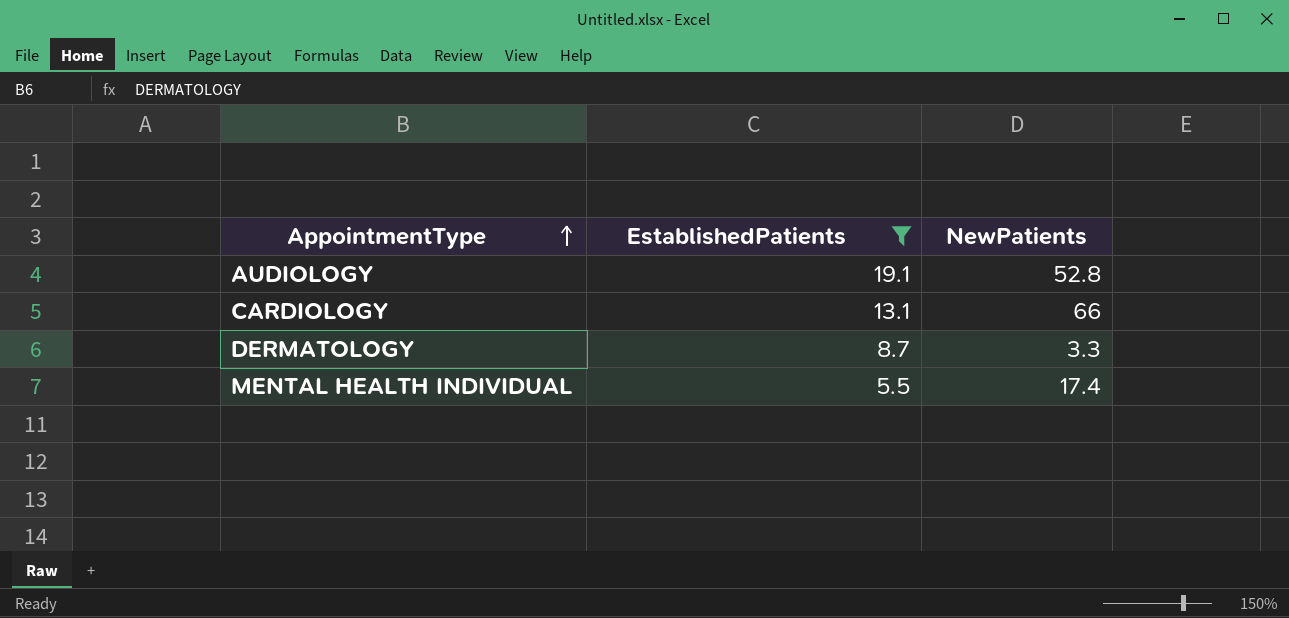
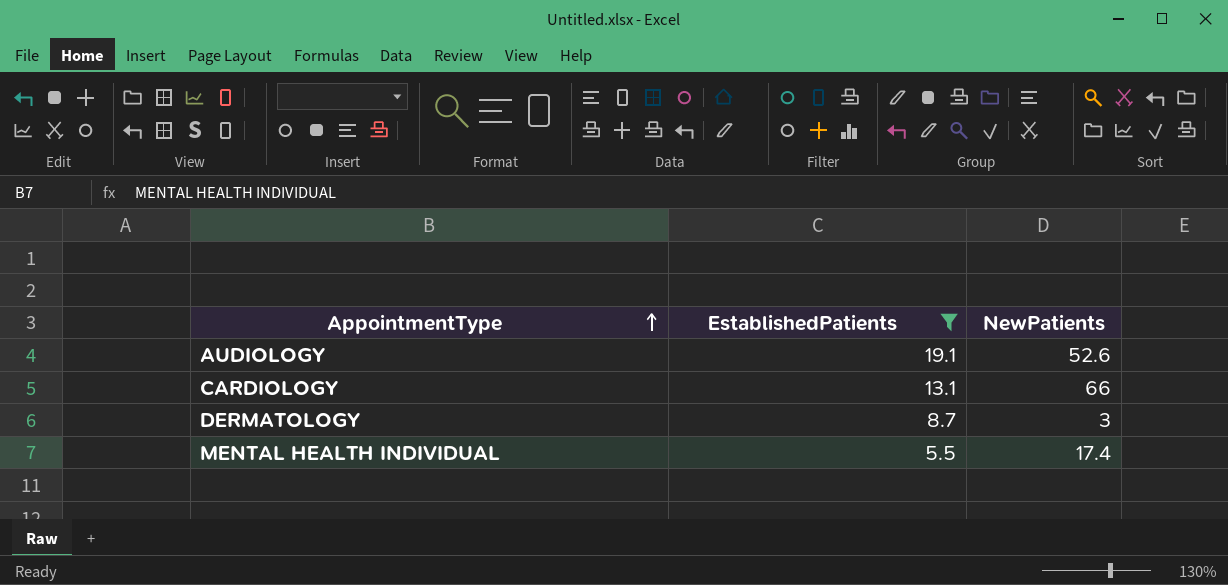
AUDIOLOGY | NewPatients: 52.8 -> 52.6
DERMATOLOGY | NewPatients: 3.3 -> 3

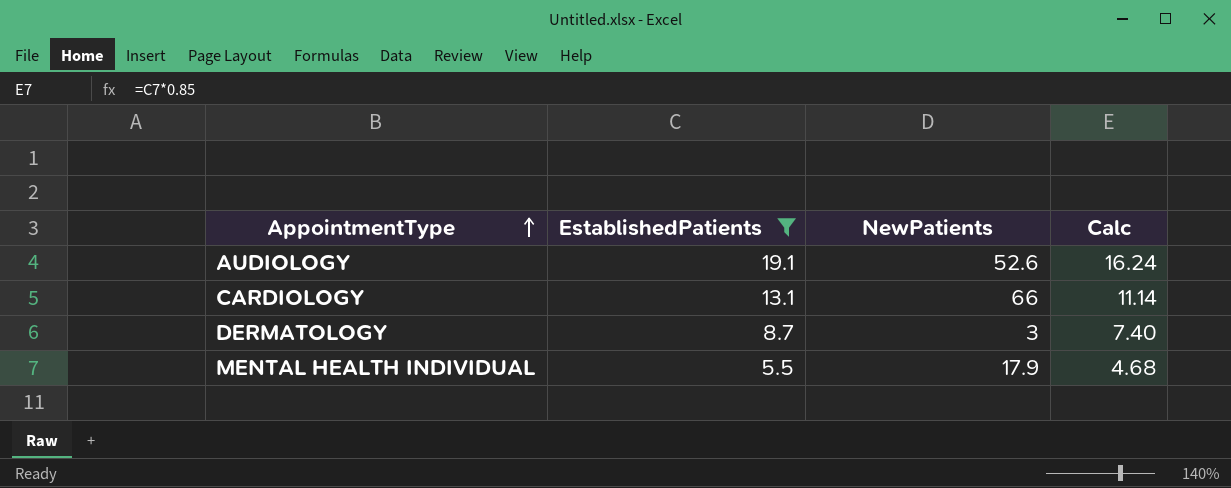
column Calc | formula: none -> [EstablishedPatients] * 0.85
MENTAL HEALTH INDIVIDUAL | NewPatients: 17.4 -> 17.9

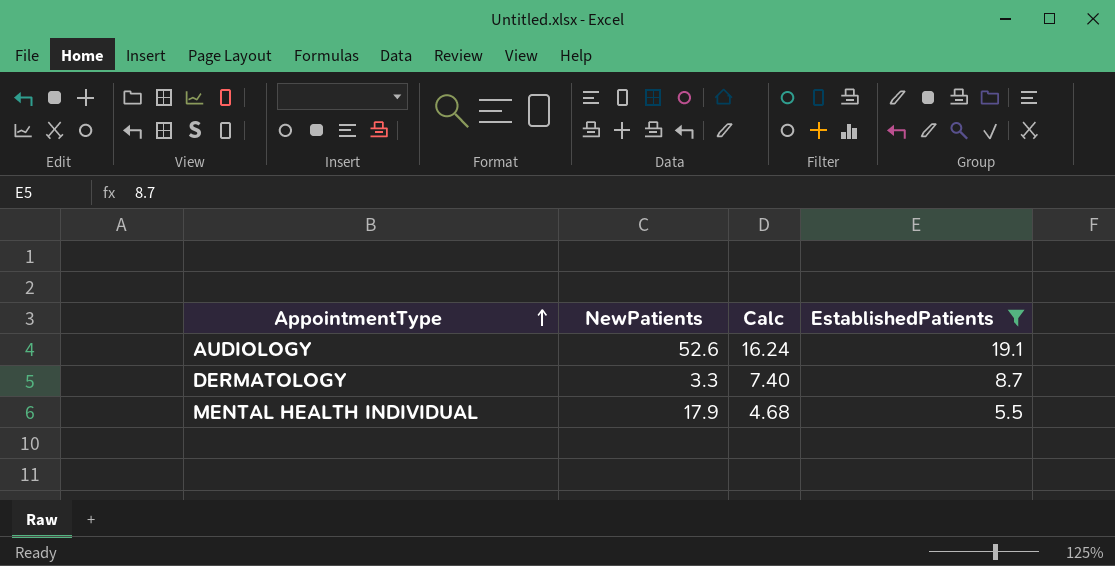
column EstablishedPatients | position: 2 -> 4
row CARDIOLOGY: 13.1 | 66 | 11.14 -> none
DERMATOLOGY | NewPatients: 3 -> 3.3

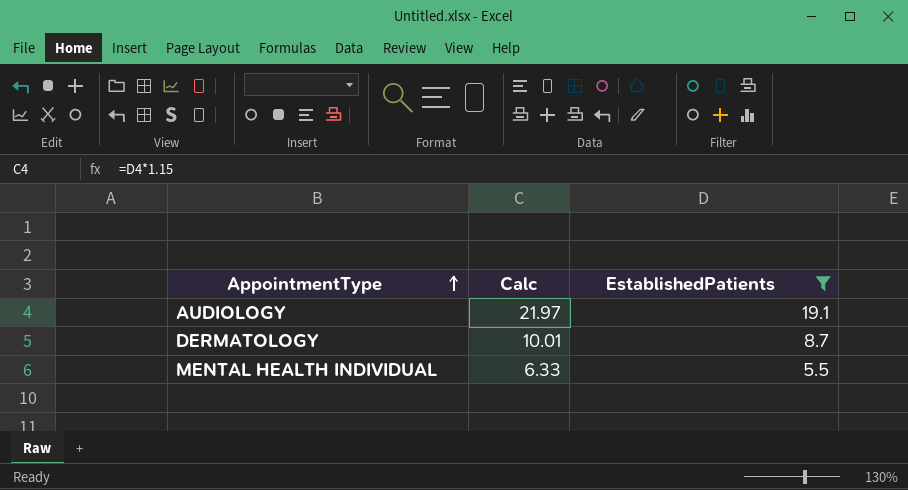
column NewPatients | position: 2 -> none
column Calc | formula: [EstablishedPatients] * 0.85 -> [EstablishedPatients] * 1.15

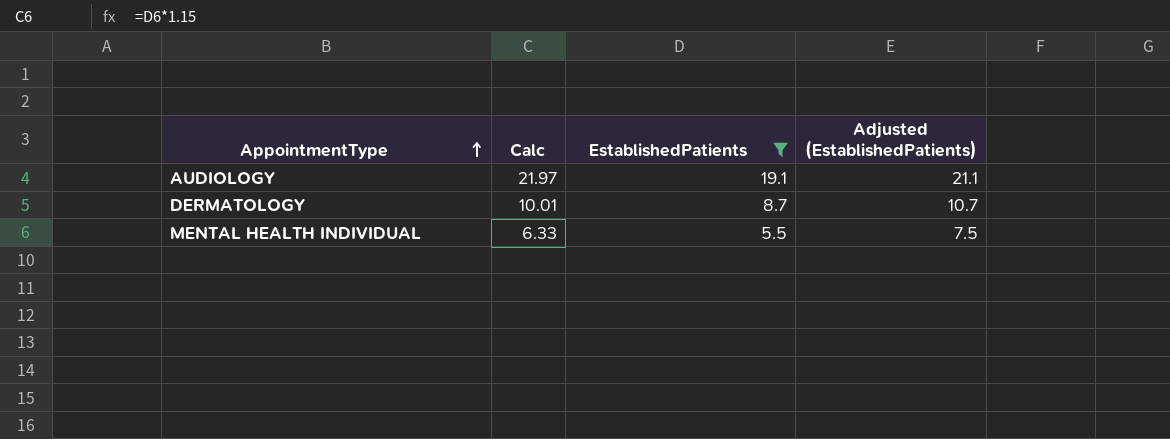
column Adjusted (EstablishedPatients) | formula: none -> [EstablishedPatients] + 2

